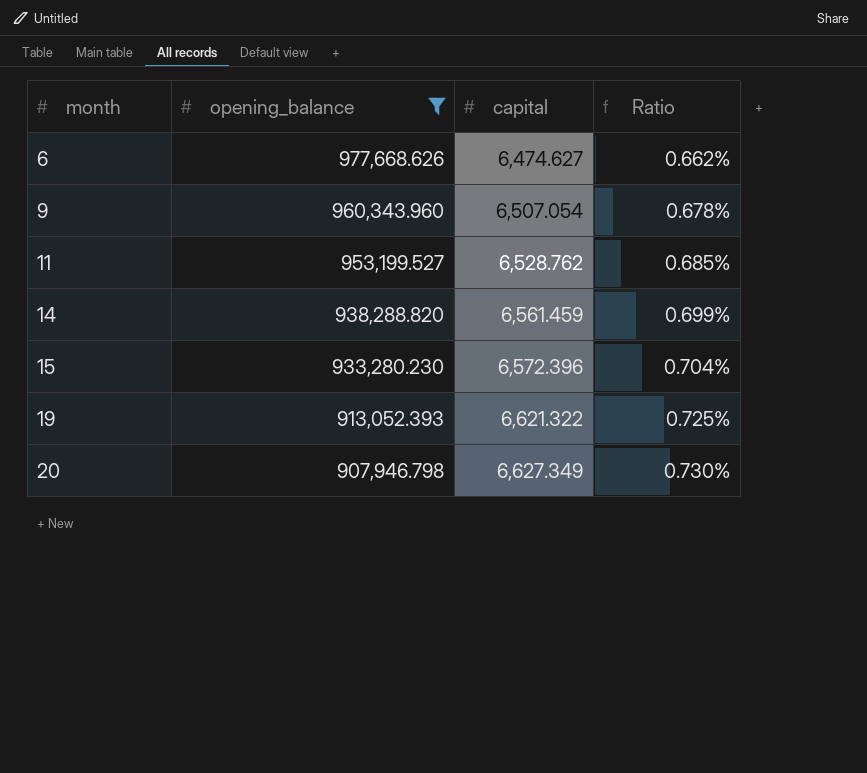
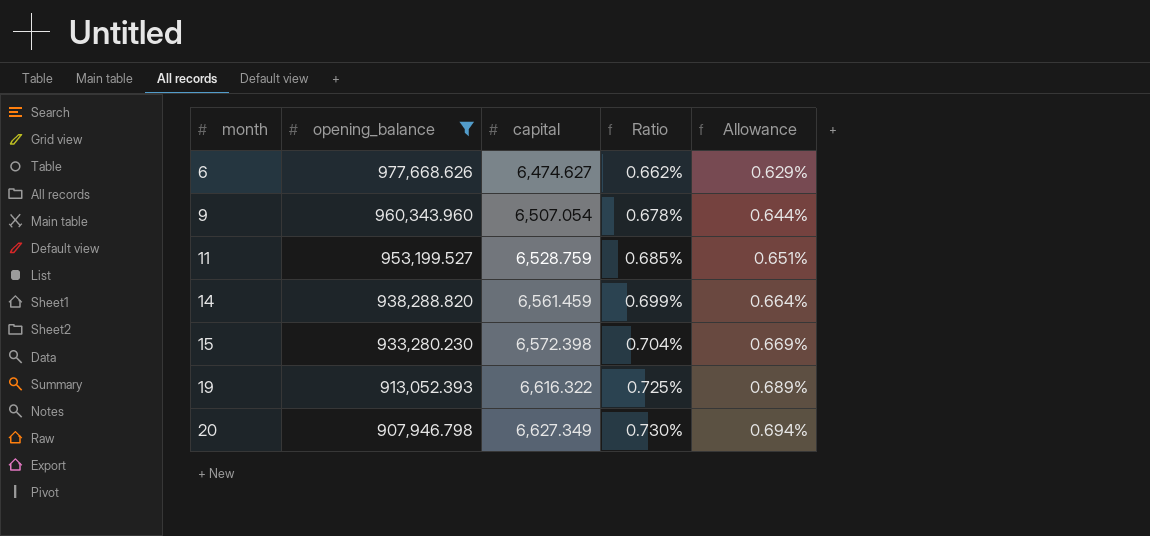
column Allowance | formula: none -> [Ratio] * 0.95
11 | capital: 6,528.762 -> 6,528.759
15 | capital: 6,572.396 -> 6,572.398
19 | capital: 6,621.322 -> 6,616.322

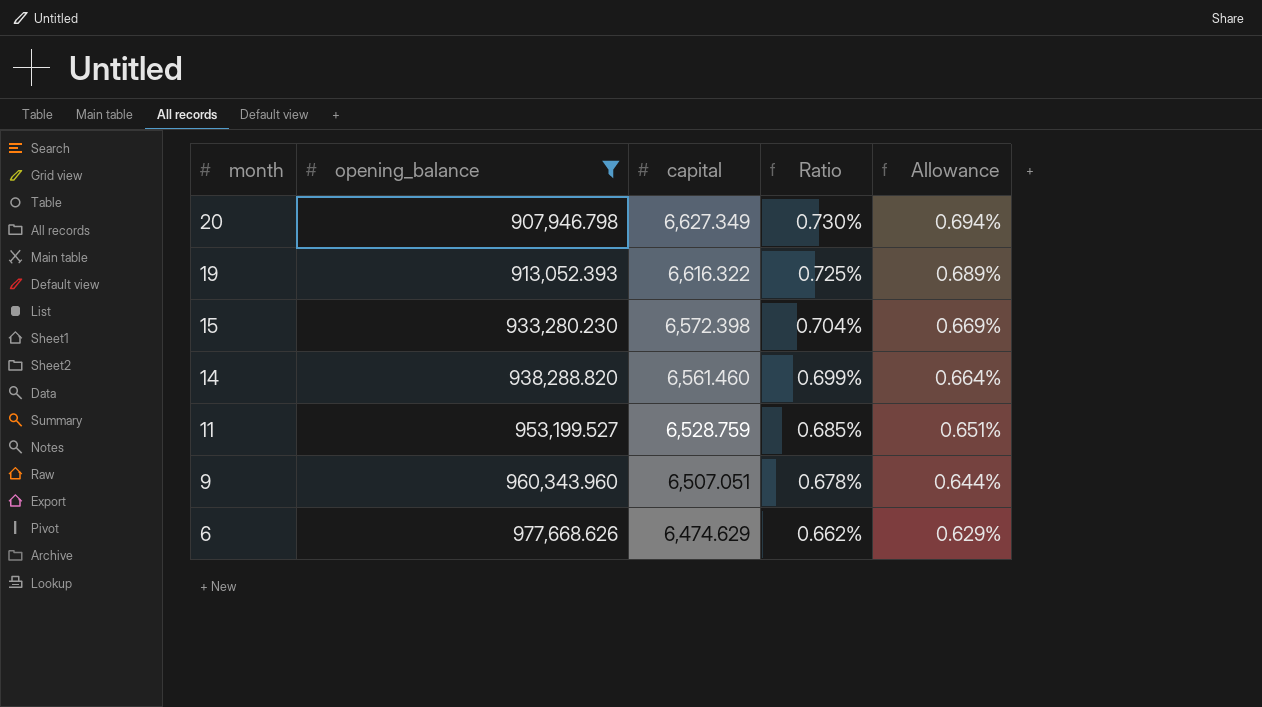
row order: month ascending -> month descending
14 | capital: 6,561.459 -> 6,561.460
9 | capital: 6,507.054 -> 6,507.051
6 | capital: 6,474.627 -> 6,474.629

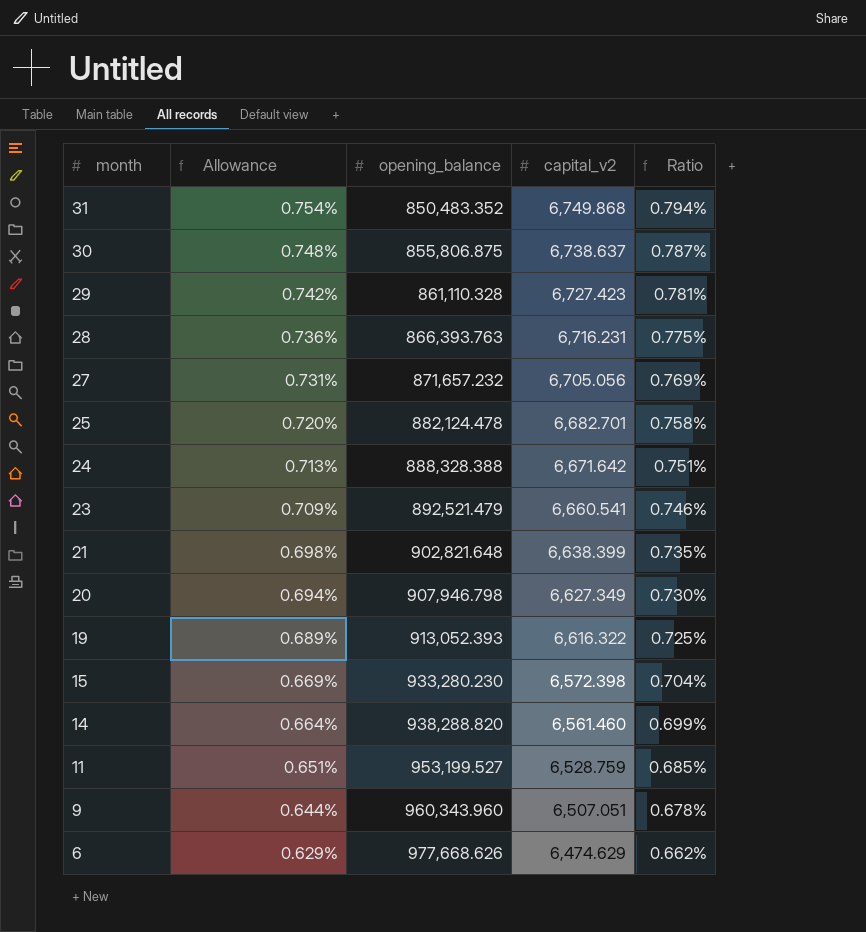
filter: opening_balance >= 907,946.798 -> none
column Allowance | position: 5 -> 2
column name: capital -> capital_v2

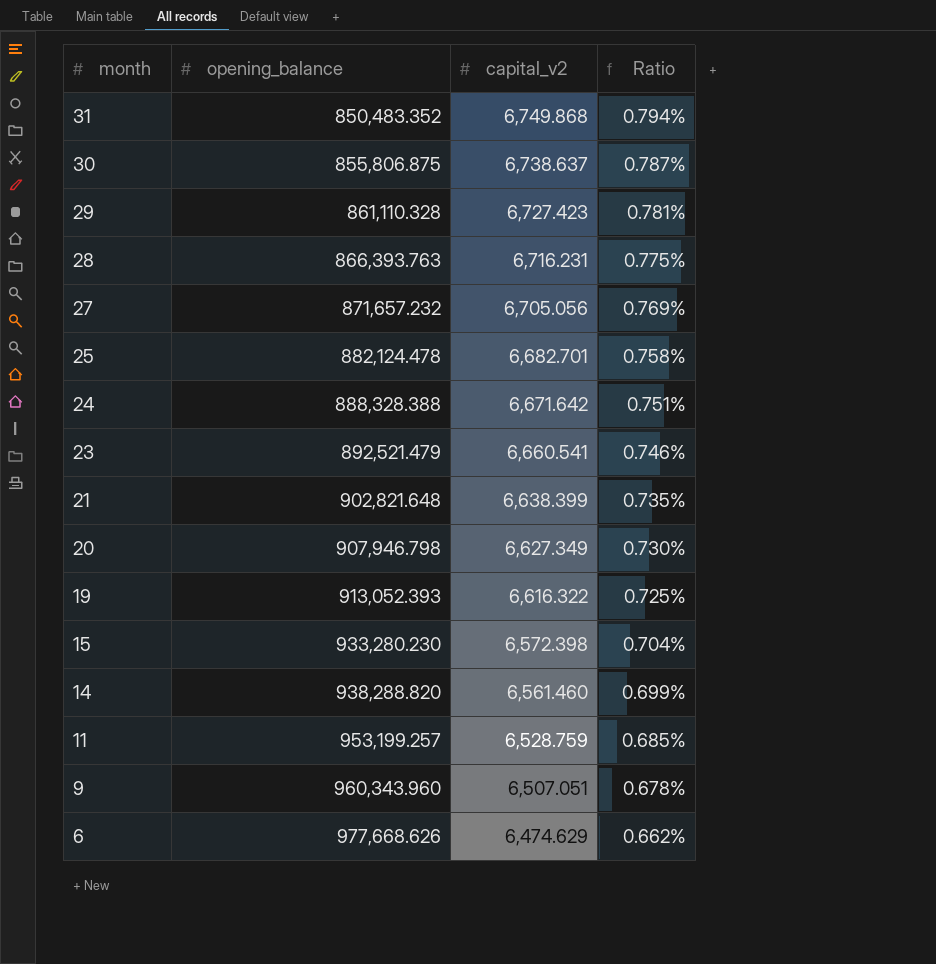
column Allowance | formula: [Ratio] * 0.95 -> none
11 | opening_balance: 953,199.527 -> 953,199.257

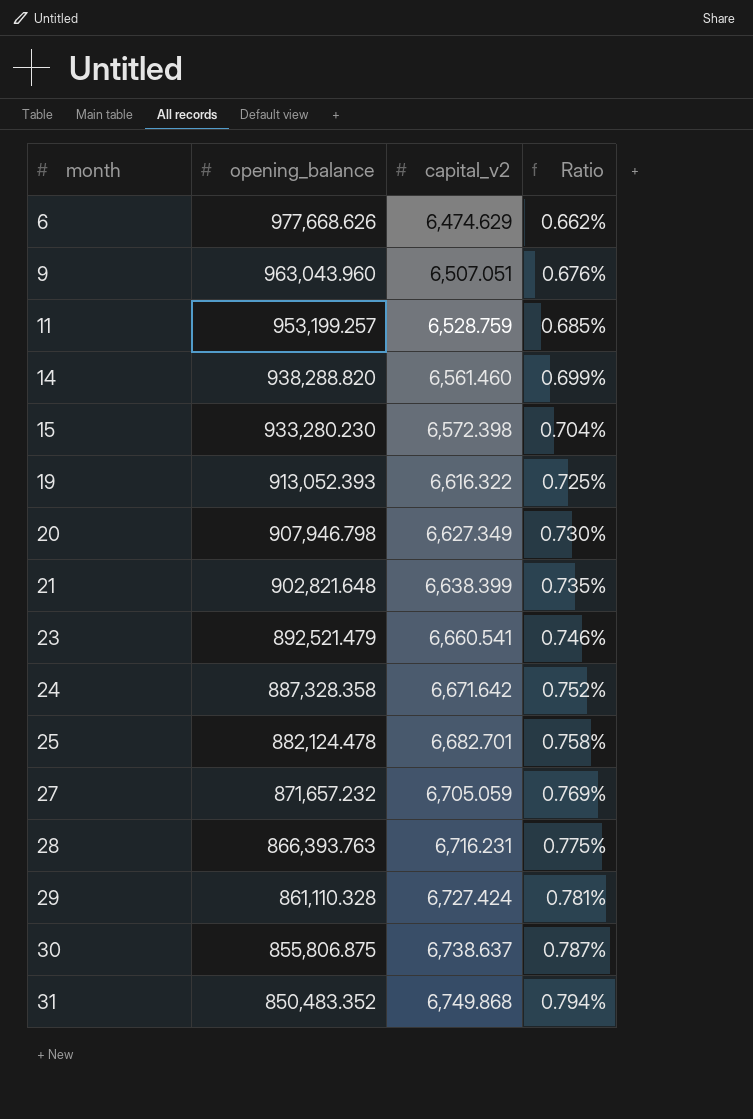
row order: month descending -> month ascending
9 | opening_balance: 960,343.960 -> 963,043.960
9 | Ratio: 0.678% -> 0.676%
24 | opening_balance: 888,328.388 -> 887,328.358
24 | Ratio: 0.751% -> 0.752%
27 | capital_v2: 6,705.056 -> 6,705.059
29 | capital_v2: 6,727.423 -> 6,727.424

